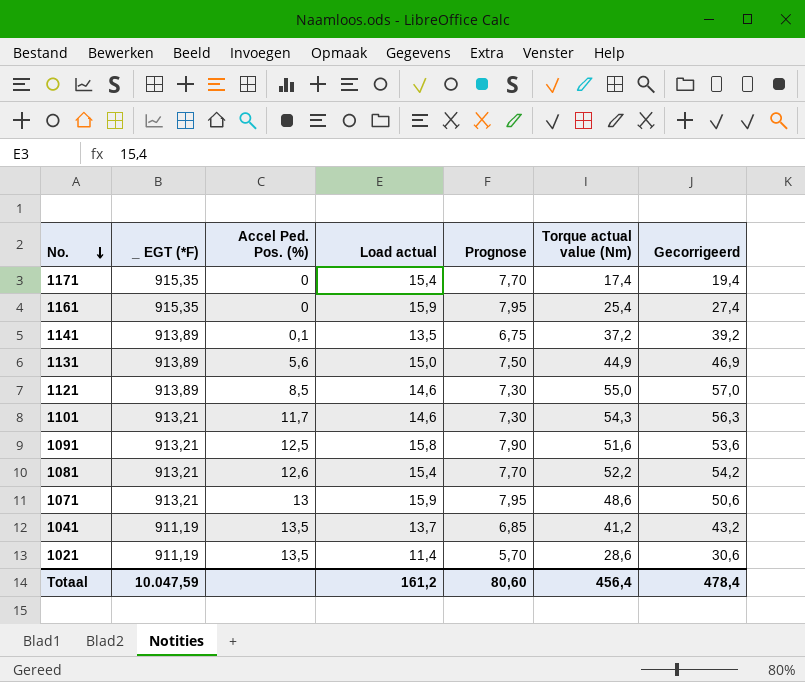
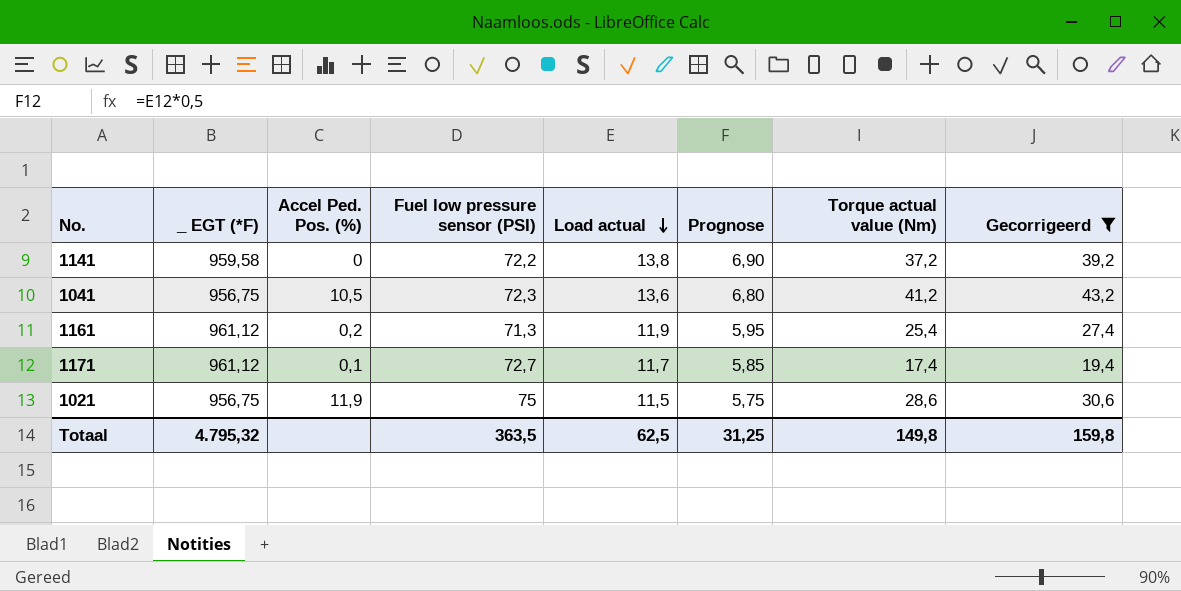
filter: none -> Gecorrigeerd <= 43,2
row order: No. descending -> Load actual descending
column Fuel low pressure sensor (PSI) | position: none -> 4
1141 | _ EGT (*F): 913,89 -> 959,58
1141 | Accel Ped. Pos. (%): 0,1 -> 0
1141 | Load actual: 13,5 -> 13,8
1141 | Prognose: 6,75 -> 6,90
1041 | _ EGT (*F): 911,19 -> 956,75
1041 | Accel Ped. Pos. (%): 13,5 -> 10,5
1041 | Load actual: 13,7 -> 13,6
1041 | Prognose: 6,85 -> 6,80
1161 | _ EGT (*F): 915,35 -> 961,12
1161 | Accel Ped. Pos. (%): 0 -> 0,2
1161 | Load actual: 15,9 -> 11,9
1161 | Prognose: 7,95 -> 5,95
1171 | _ EGT (*F): 915,35 -> 961,12
1171 | Accel Ped. Pos. (%): 0 -> 0,1
1171 | Load actual: 15,4 -> 11,7
1171 | Prognose: 7,70 -> 5,85
1021 | _ EGT (*F): 911,19 -> 956,75
1021 | Accel Ped. Pos. (%): 13,5 -> 11,9
1021 | Load actual: 11,4 -> 11,5
1021 | Prognose: 5,70 -> 5,75
Totaal | _ EGT (*F): 10.047,59 -> 4.795,32
Totaal | Load actual: 161,2 -> 62,5
Totaal | Prognose: 80,60 -> 31,25
Totaal | Torque actual value (Nm): 456,4 -> 149,8
Totaal | Gecorrigeerd: 478,4 -> 159,8

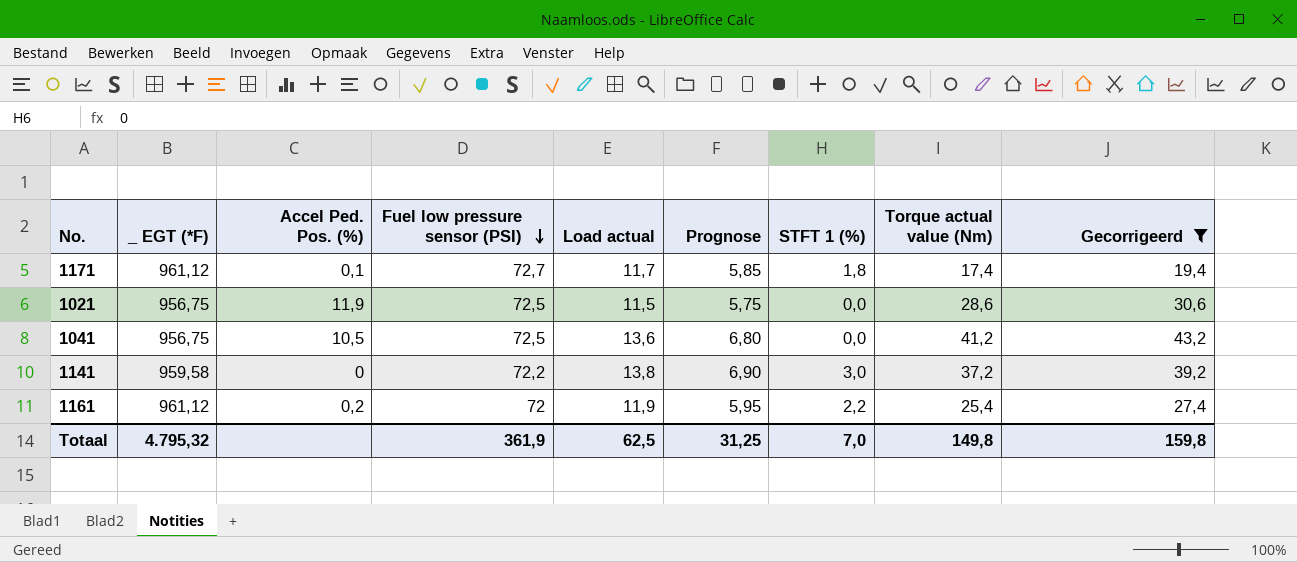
row order: Load actual descending -> Fuel low pressure sensor (PSI) descending
column STFT 1 (%) | position: none -> 7
1021 | Fuel low pressure sensor (PSI): 75 -> 72,5
1041 | Fuel low pressure sensor (PSI): 72,3 -> 72,5
1161 | Fuel low pressure sensor (PSI): 71,3 -> 72
Totaal | Fuel low pressure sensor (PSI): 363,5 -> 361,9

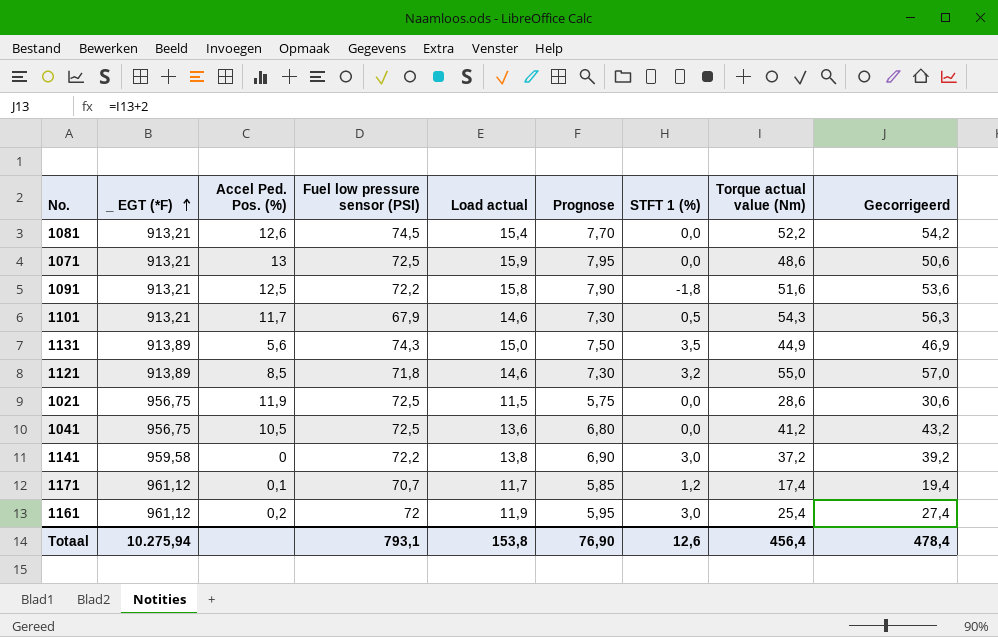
filter: Gecorrigeerd <= 43,2 -> none
row order: Fuel low pressure sensor (PSI) descending -> _ EGT (*F) ascending
1171 | Fuel low pressure sensor (PSI): 72,7 -> 70,7
1171 | STFT 1 (%): 1,8 -> 1,2
1161 | STFT 1 (%): 2,2 -> 3,0
Totaal | _ EGT (*F): 4.795,32 -> 10.275,94
Totaal | Fuel low pressure sensor (PSI): 361,9 -> 793,1
Totaal | Load actual: 62,5 -> 153,8
Totaal | Prognose: 31,25 -> 76,90
Totaal | STFT 1 (%): 7,0 -> 12,6
Totaal | Torque actual value (Nm): 149,8 -> 456,4
Totaal | Gecorrigeerd: 159,8 -> 478,4

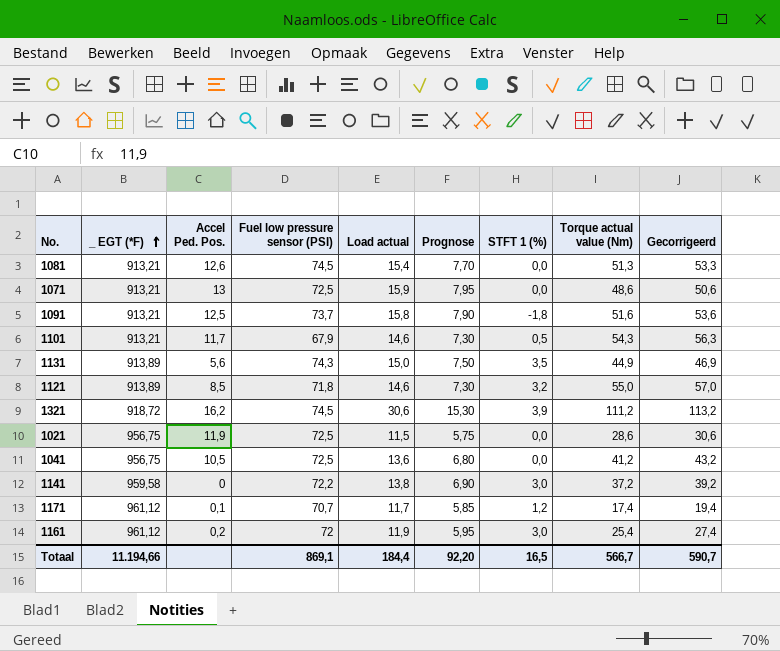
column name: Accel Ped. Pos. (%) -> Accel Ped. Pos.
1081 | Torque actual value (Nm): 52,2 -> 51,3
1081 | Gecorrigeerd: 54,2 -> 53,3
1091 | Fuel low pressure sensor (PSI): 72,2 -> 73,7
row 1321: none -> 918,72 | 16,2 | 74,5 | 30,6 | 15,30 | 3,9 | 111,2 | 113,2
Totaal | _ EGT (*F): 10.275,94 -> 11.194,66
Totaal | Fuel low pressure sensor (PSI): 793,1 -> 869,1
Totaal | Load actual: 153,8 -> 184,4
Totaal | Prognose: 76,90 -> 92,20
Totaal | STFT 1 (%): 12,6 -> 16,5
Totaal | Torque actual value (Nm): 456,4 -> 566,7
Totaal | Gecorrigeerd: 478,4 -> 590,7

